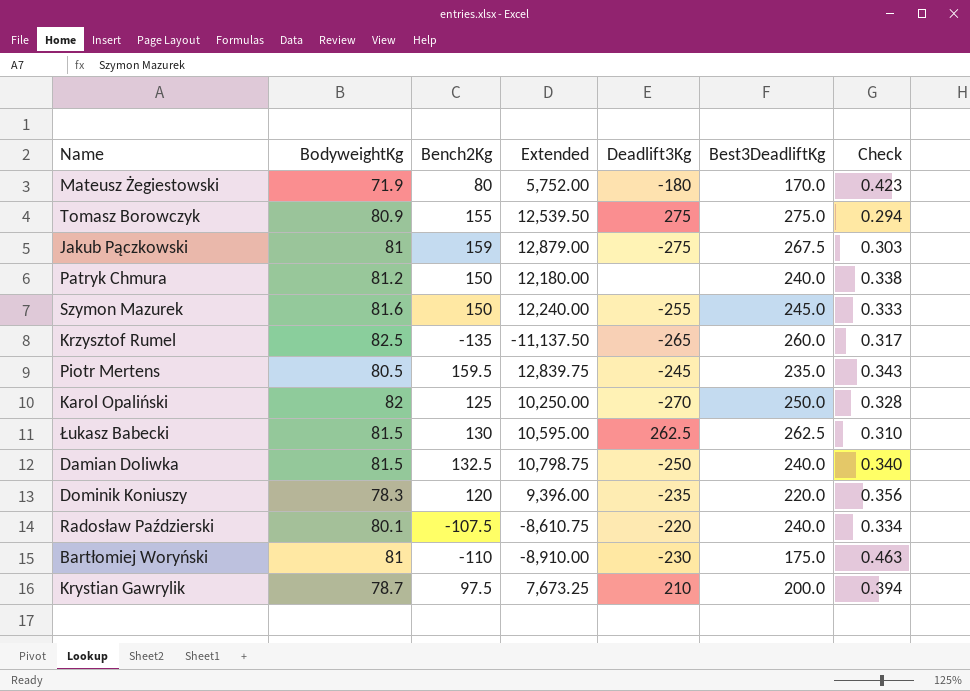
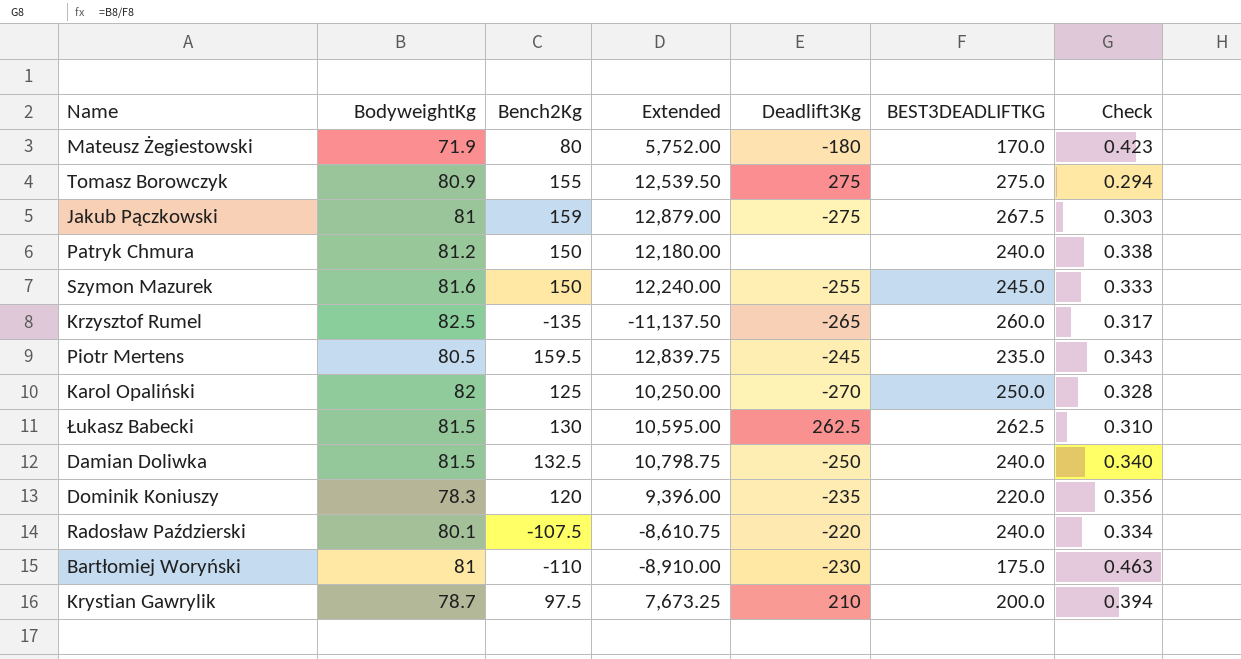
column name: Best3DeadliftKg -> BEST3DEADLIFTKG

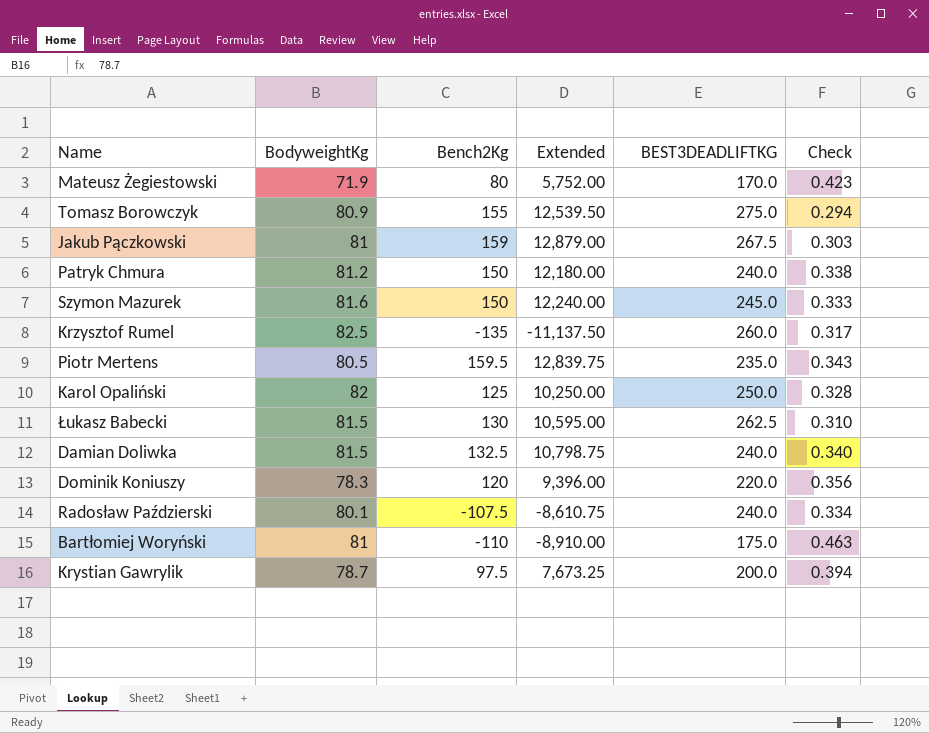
column Deadlift3Kg | position: 5 -> none

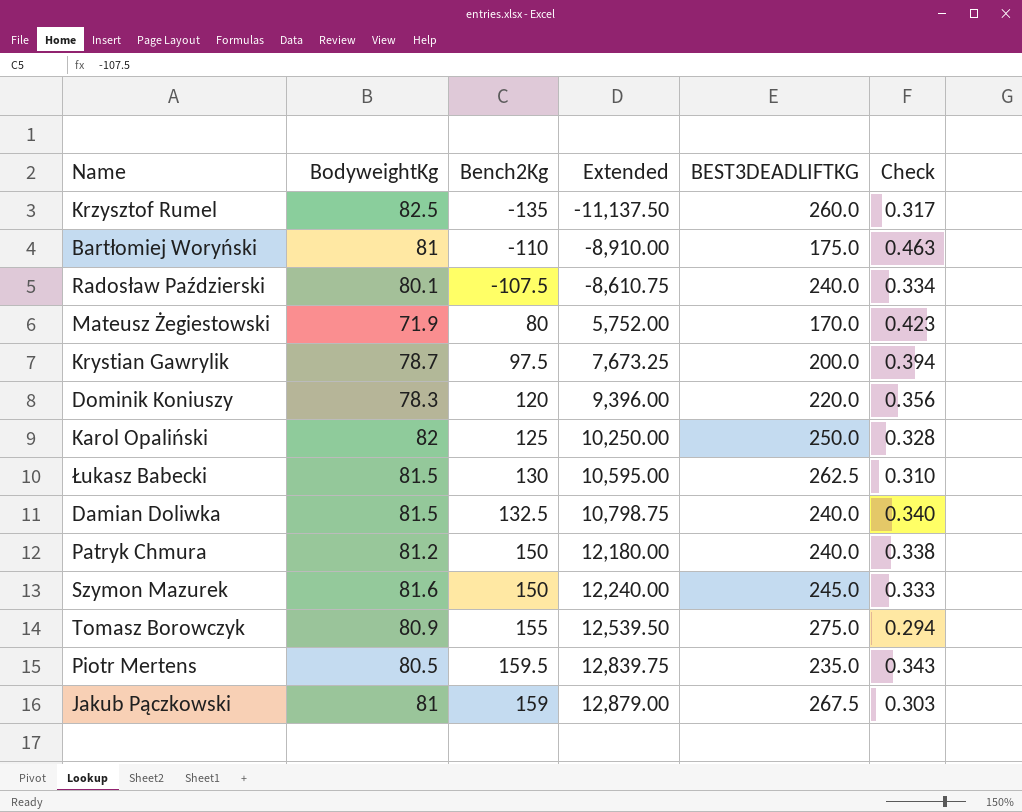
row order: none -> Extended ascending

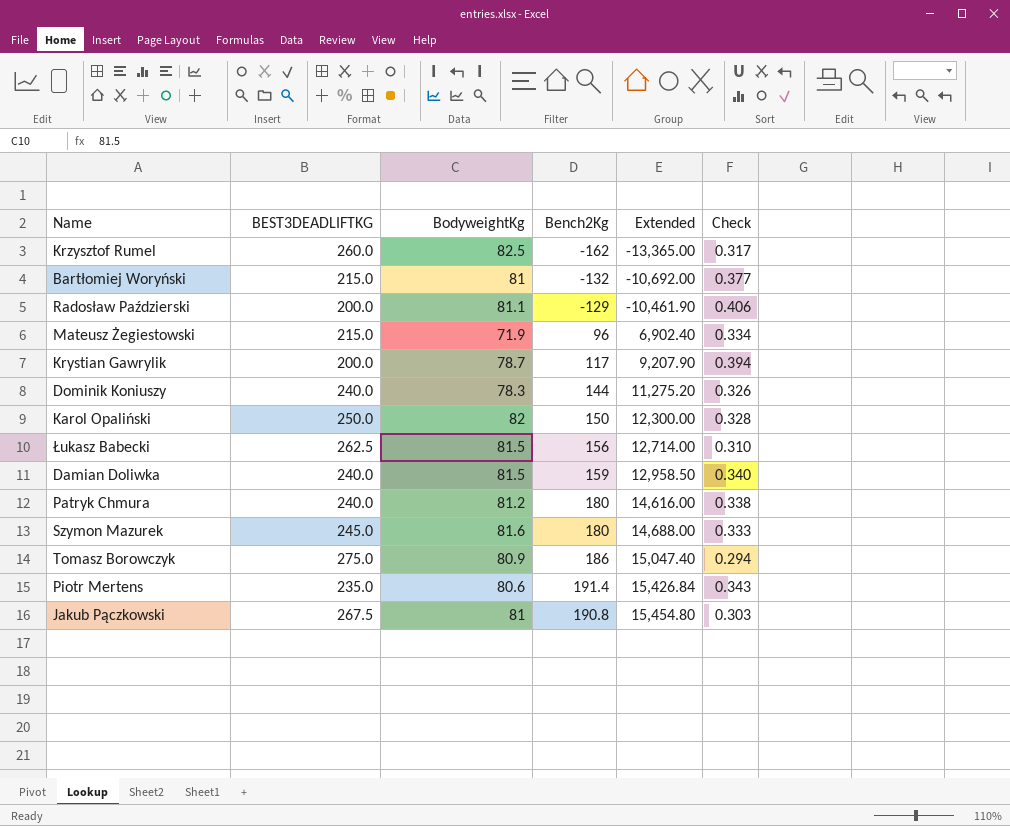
column BEST3DEADLIFTKG | position: 5 -> 2
Krzysztof Rumel | Bench2Kg: -135 -> -162
Krzysztof Rumel | Extended: -11,137.50 -> -13,365.00
Bartłomiej Woryński | BEST3DEADLIFTKG: 175.0 -> 215.0
Bartłomiej Woryński | Bench2Kg: -110 -> -132
Bartłomiej Woryński | Extended: -8,910.00 -> -10,692.00
Bartłomiej Woryński | Check: 0.463 -> 0.377
Radosław Paździerski | BEST3DEADLIFTKG: 240.0 -> 200.0
Radosław Paździerski | BodyweightKg: 80.1 -> 81.1
Radosław Paździerski | Bench2Kg: -107.5 -> -129
Radosław Paździerski | Extended: -8,610.75 -> -10,461.90
Radosław Paździerski | Check: 0.334 -> 0.406
Mateusz Żegiestowski | BEST3DEADLIFTKG: 170.0 -> 215.0
Mateusz Żegiestowski | Bench2Kg: 80 -> 96
Mateusz Żegiestowski | Extended: 5,752.00 -> 6,902.40
Mateusz Żegiestowski | Check: 0.423 -> 0.334
Krystian Gawrylik | Bench2Kg: 97.5 -> 117
Krystian Gawrylik | Extended: 7,673.25 -> 9,207.90
Dominik Koniuszy | BEST3DEADLIFTKG: 220.0 -> 240.0
Dominik Koniuszy | Bench2Kg: 120 -> 144
Dominik Koniuszy | Extended: 9,396.00 -> 11,275.20
Dominik Koniuszy | Check: 0.356 -> 0.326
Karol Opaliński | Bench2Kg: 125 -> 150
Karol Opaliński | Extended: 10,250.00 -> 12,300.00
Łukasz Babecki | Bench2Kg: 130 -> 156
Łukasz Babecki | Extended: 10,595.00 -> 12,714.00
Damian Doliwka | Bench2Kg: 132.5 -> 159
Damian Doliwka | Extended: 10,798.75 -> 12,958.50
Patryk Chmura | Bench2Kg: 150 -> 180
Patryk Chmura | Extended: 12,180.00 -> 14,616.00
Szymon Mazurek | Bench2Kg: 150 -> 180
Szymon Mazurek | Extended: 12,240.00 -> 14,688.00
Tomasz Borowczyk | Bench2Kg: 155 -> 186
Tomasz Borowczyk | Extended: 12,539.50 -> 15,047.40
Piotr Mertens | BodyweightKg: 80.5 -> 80.6
Piotr Mertens | Bench2Kg: 159.5 -> 191.4
Piotr Mertens | Extended: 12,839.75 -> 15,426.84
Jakub Pączkowski | Bench2Kg: 159 -> 190.8
Jakub Pączkowski | Extended: 12,879.00 -> 15,454.80

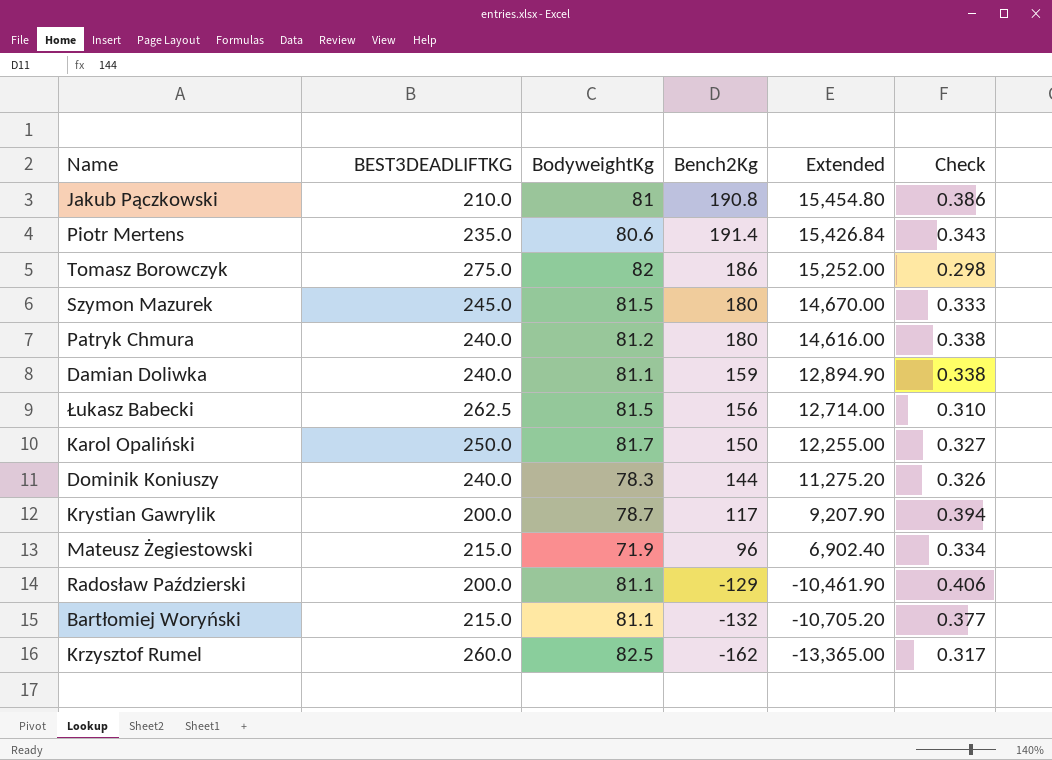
row order: Extended ascending -> Extended descending
Jakub Pączkowski | BEST3DEADLIFTKG: 267.5 -> 210.0
Jakub Pączkowski | Check: 0.303 -> 0.386
Tomasz Borowczyk | BodyweightKg: 80.9 -> 82
Tomasz Borowczyk | Extended: 15,047.40 -> 15,252.00
Tomasz Borowczyk | Check: 0.294 -> 0.298
Szymon Mazurek | BodyweightKg: 81.6 -> 81.5
Szymon Mazurek | Extended: 14,688.00 -> 14,670.00
Damian Doliwka | BodyweightKg: 81.5 -> 81.1
Damian Doliwka | Extended: 12,958.50 -> 12,894.90
Damian Doliwka | Check: 0.340 -> 0.338
Karol Opaliński | BodyweightKg: 82 -> 81.7
Karol Opaliński | Extended: 12,300.00 -> 12,255.00
Karol Opaliński | Check: 0.328 -> 0.327
Bartłomiej Woryński | BodyweightKg: 81 -> 81.1
Bartłomiej Woryński | Extended: -10,692.00 -> -10,705.20

